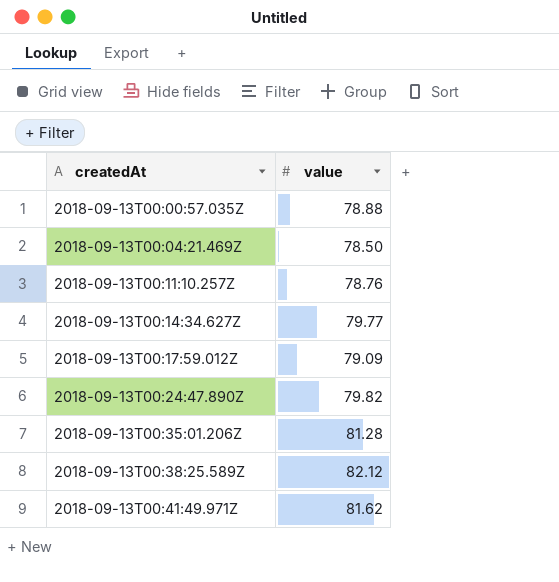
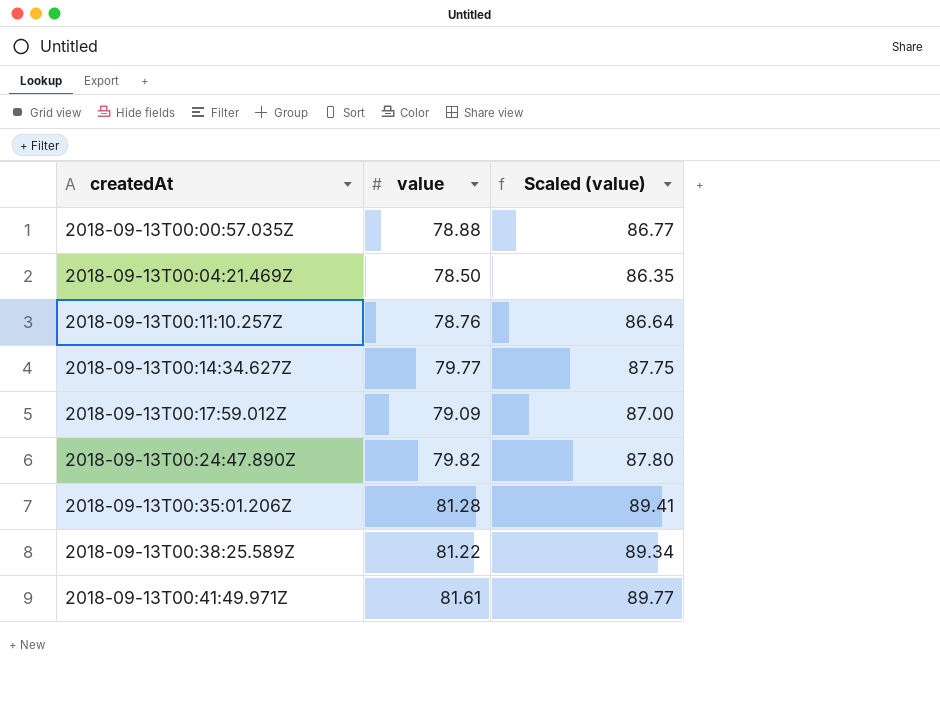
column Scaled (value) | formula: none -> [value] * 1.1
2018-09-13T00:38:25.589Z | value: 82.12 -> 81.22
2018-09-13T00:41:49.971Z | value: 81.62 -> 81.61

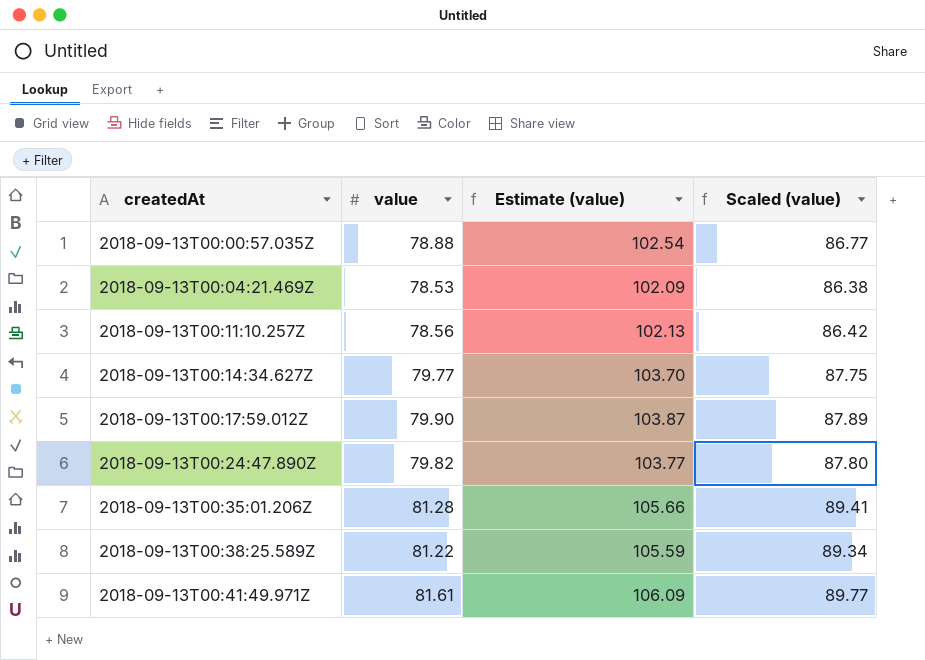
column Estimate (value) | formula: none -> [value] * 1.3
2018-09-13T00:04:21.469Z | value: 78.50 -> 78.53
2018-09-13T00:04:21.469Z | Scaled (value): 86.35 -> 86.38
2018-09-13T00:11:10.257Z | value: 78.76 -> 78.56
2018-09-13T00:11:10.257Z | Scaled (value): 86.64 -> 86.42
2018-09-13T00:17:59.012Z | value: 79.09 -> 79.90
2018-09-13T00:17:59.012Z | Scaled (value): 87.00 -> 87.89

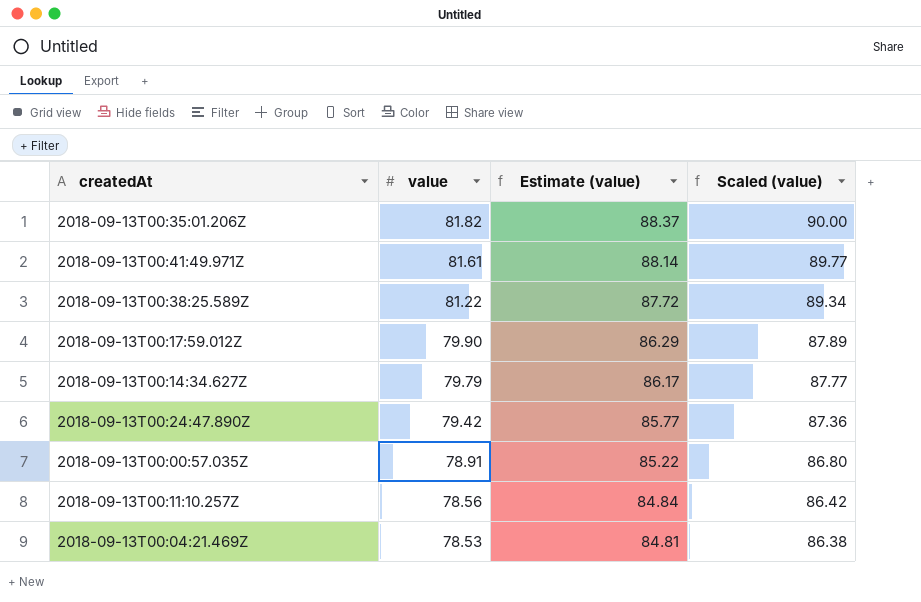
row order: createdAt ascending -> value descending
column Estimate (value) | formula: [value] * 1.3 -> [value] * 1.08
2018-09-13T00:35:01.206Z | value: 81.28 -> 81.82
2018-09-13T00:35:01.206Z | Scaled (value): 89.41 -> 90.00
2018-09-13T00:14:34.627Z | value: 79.77 -> 79.79
2018-09-13T00:14:34.627Z | Scaled (value): 87.75 -> 87.77
2018-09-13T00:24:47.890Z | value: 79.82 -> 79.42
2018-09-13T00:24:47.890Z | Scaled (value): 87.80 -> 87.36
2018-09-13T00:00:57.035Z | value: 78.88 -> 78.91
2018-09-13T00:00:57.035Z | Scaled (value): 86.77 -> 86.80

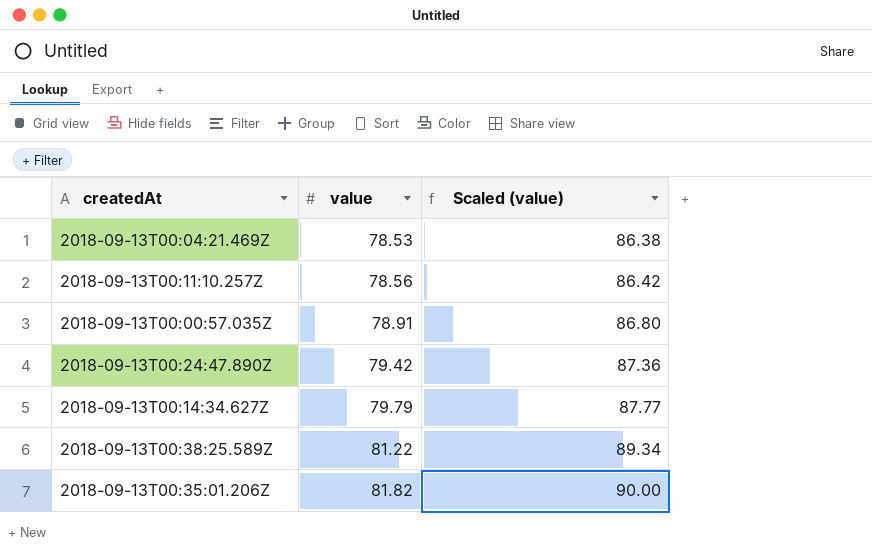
row order: value descending -> value ascending
column Estimate (value) | formula: [value] * 1.08 -> none
row 2018-09-13T00:41:49.971Z: 81.61 | 88.14 | 89.77 -> none
row 2018-09-13T00:17:59.012Z: 79.90 | 86.29 | 87.89 -> none

